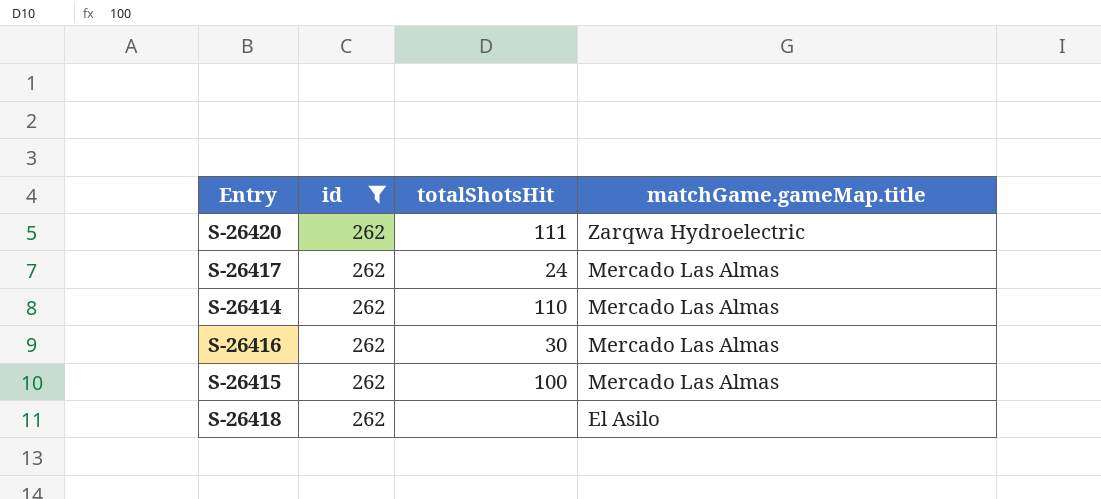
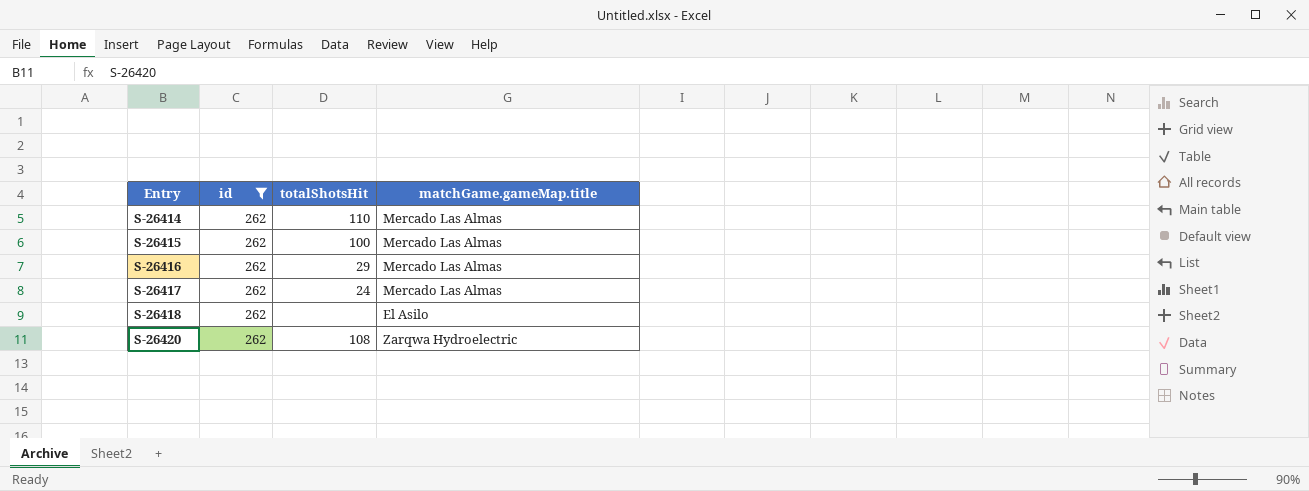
row order: matchGame.gameMap.title descending -> Entry ascending
S-26416 | totalShotsHit: 30 -> 29
S-26420 | totalShotsHit: 111 -> 108

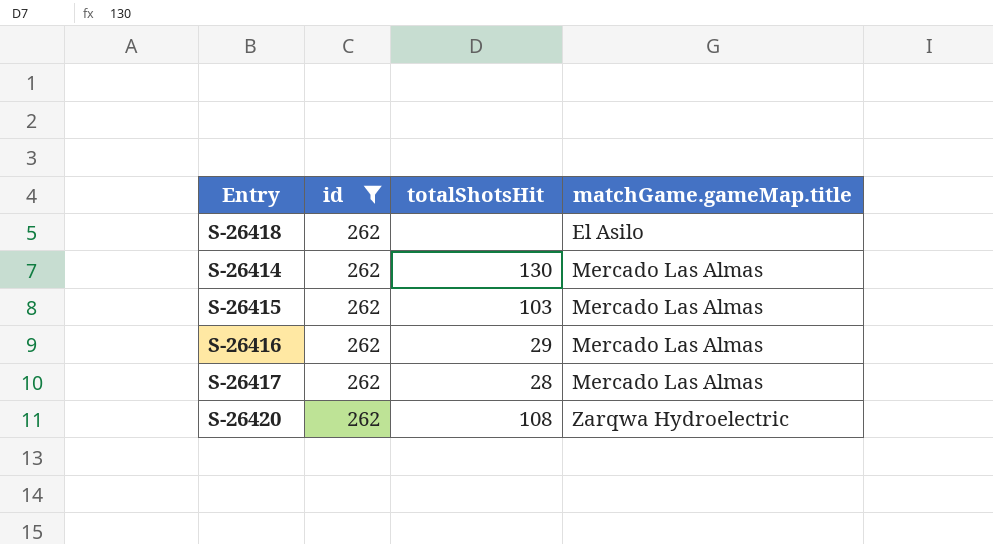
row order: Entry ascending -> matchGame.gameMap.title ascending
S-26414 | totalShotsHit: 110 -> 130
S-26415 | totalShotsHit: 100 -> 103
S-26417 | totalShotsHit: 24 -> 28

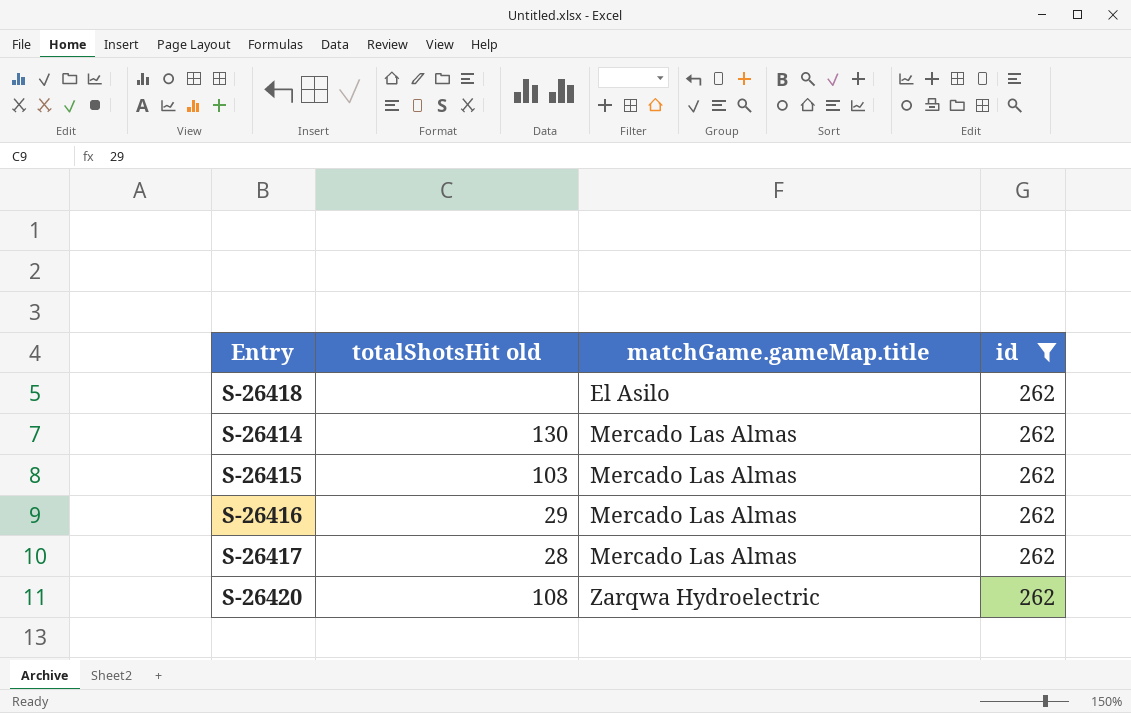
column name: totalShotsHit -> totalShotsHit old
column id | position: 2 -> 4

